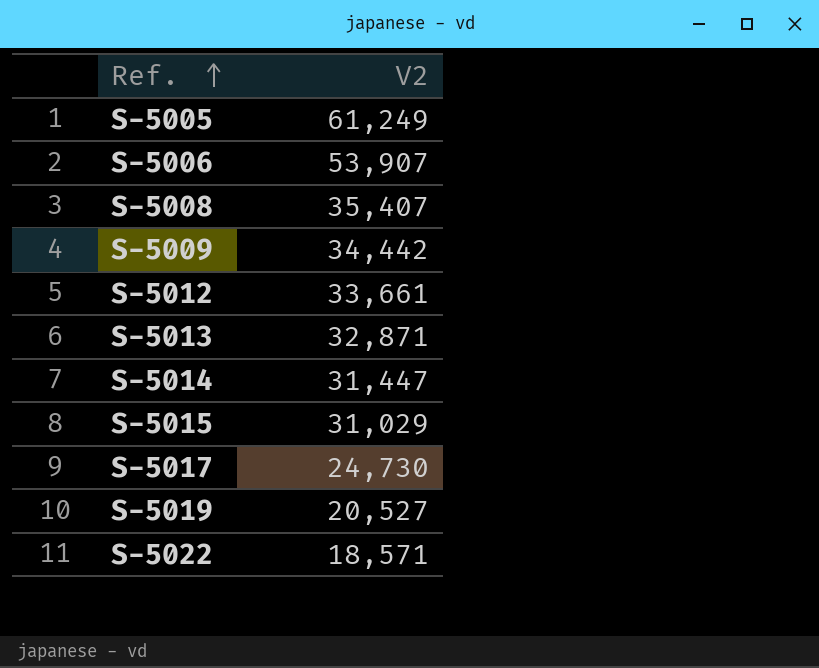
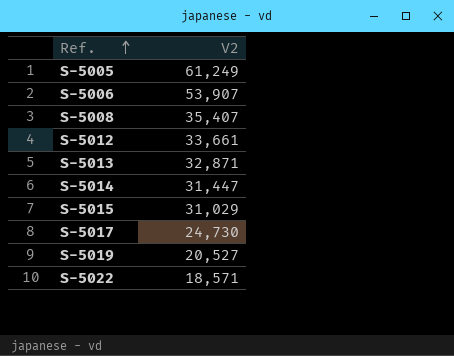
row S-5009: 34,442 -> none

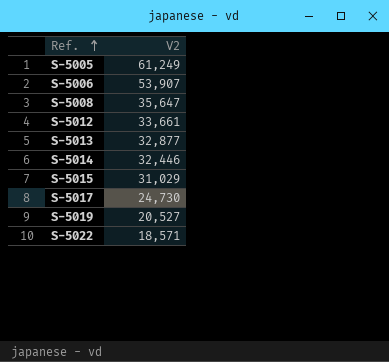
S-5008 | V2: 35,407 -> 35,647
S-5013 | V2: 32,871 -> 32,877
S-5014 | V2: 31,447 -> 32,446

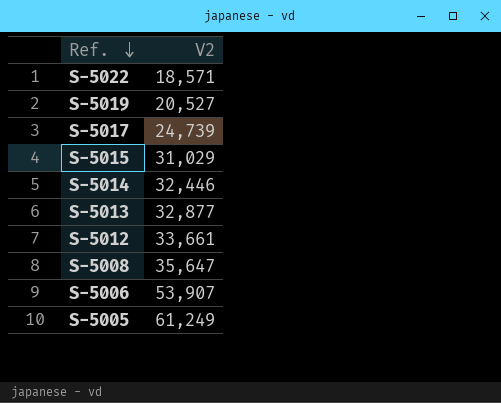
row order: Ref. ascending -> Ref. descending
S-5017 | V2: 24,730 -> 24,739

